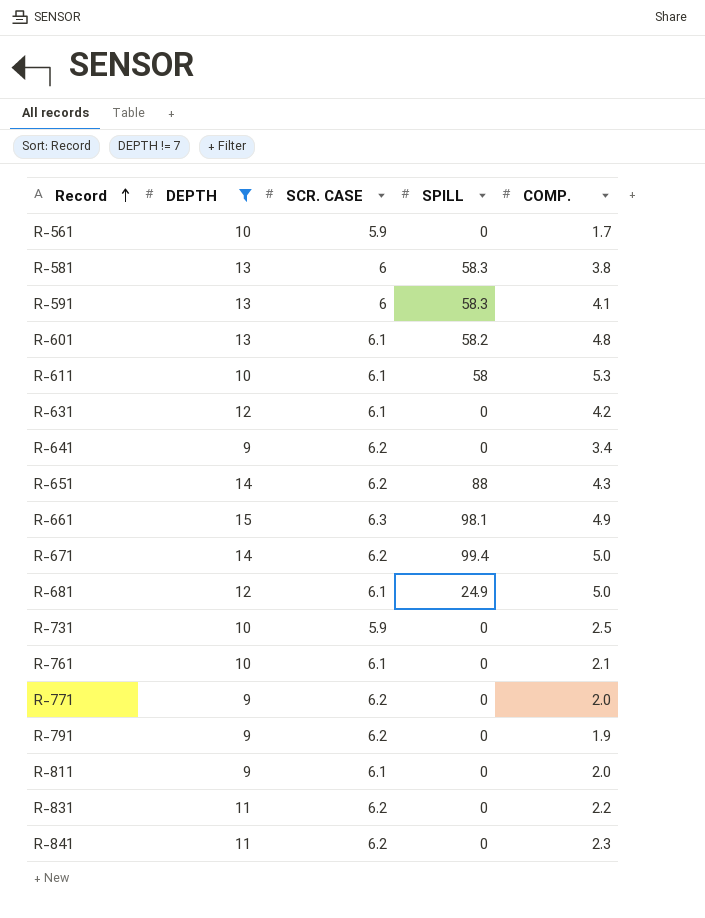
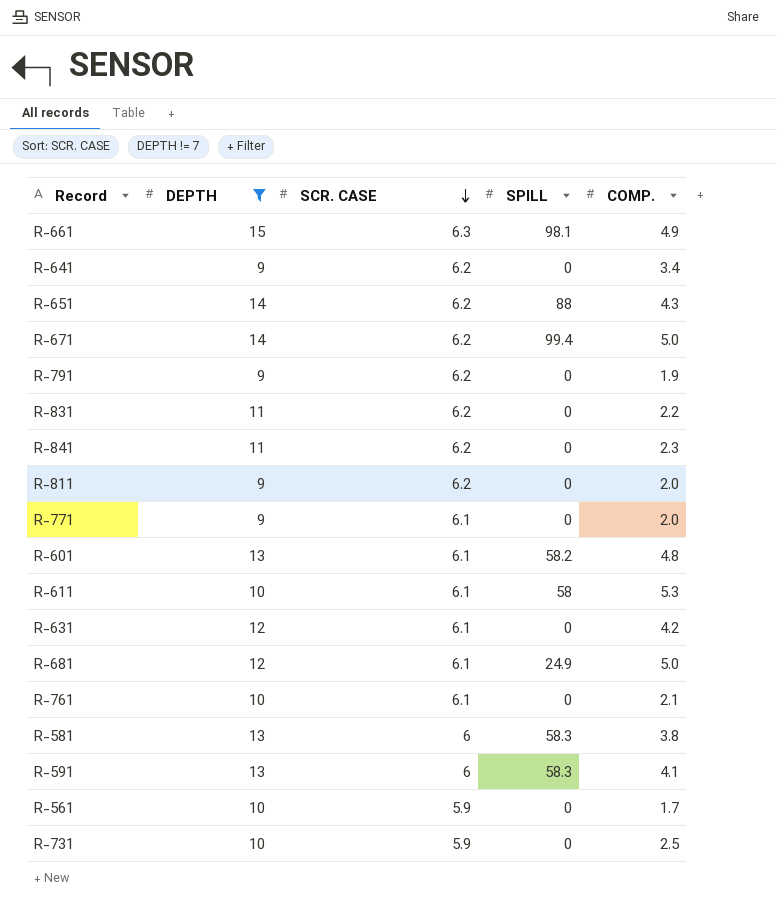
row order: Record ascending -> SCR. CASE descending
R-811 | SCR. CASE: 6.1 -> 6.2
R-771 | SCR. CASE: 6.2 -> 6.1

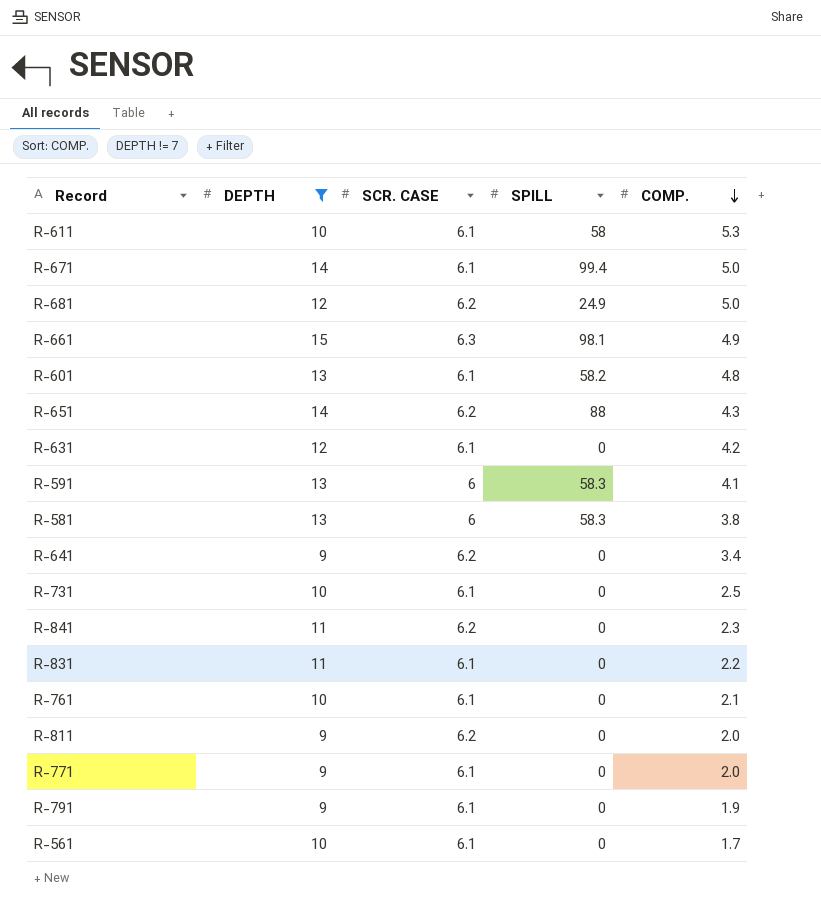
row order: SCR. CASE descending -> COMP. descending
R-671 | SCR. CASE: 6.2 -> 6.1
R-681 | SCR. CASE: 6.1 -> 6.2
R-731 | SCR. CASE: 5.9 -> 6.1
R-831 | SCR. CASE: 6.2 -> 6.1
R-791 | SCR. CASE: 6.2 -> 6.1
R-561 | SCR. CASE: 5.9 -> 6.1

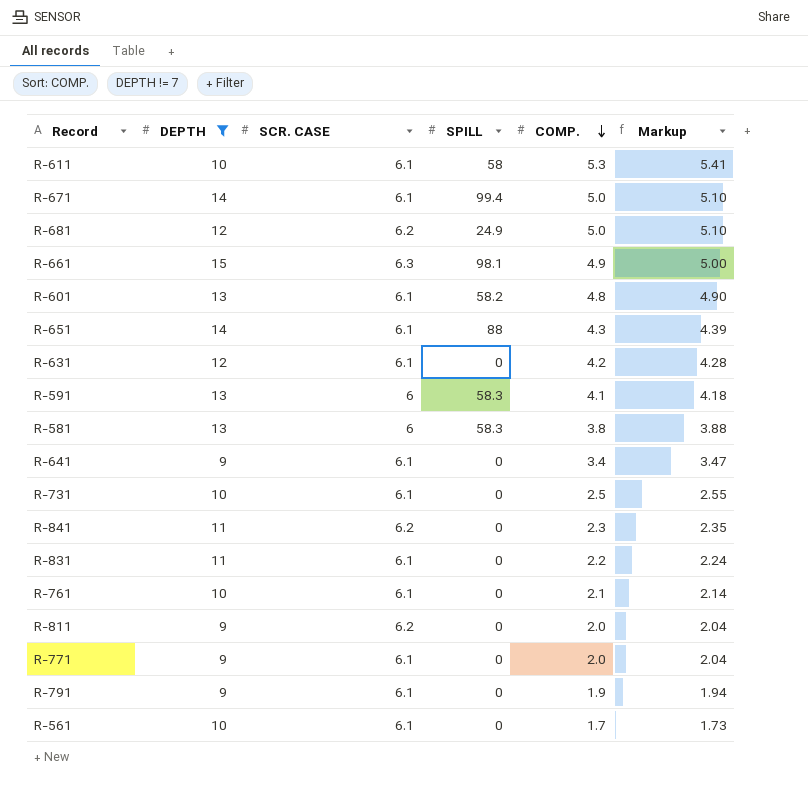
column Markup | formula: none -> [COMP.] * 1.02
R-651 | SCR. CASE: 6.2 -> 6.1
R-641 | SCR. CASE: 6.2 -> 6.1

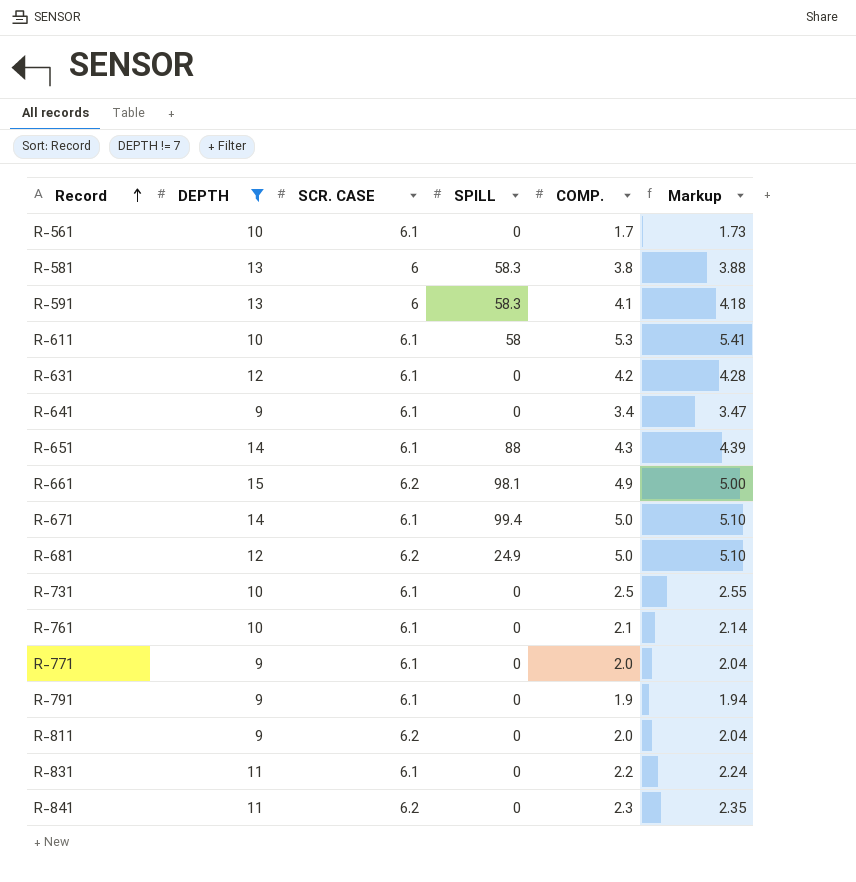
row order: COMP. descending -> Record ascending
row R-601: 13 | 6.1 | 58.2 | 4.8 | 4.90 -> none
R-661 | SCR. CASE: 6.3 -> 6.2

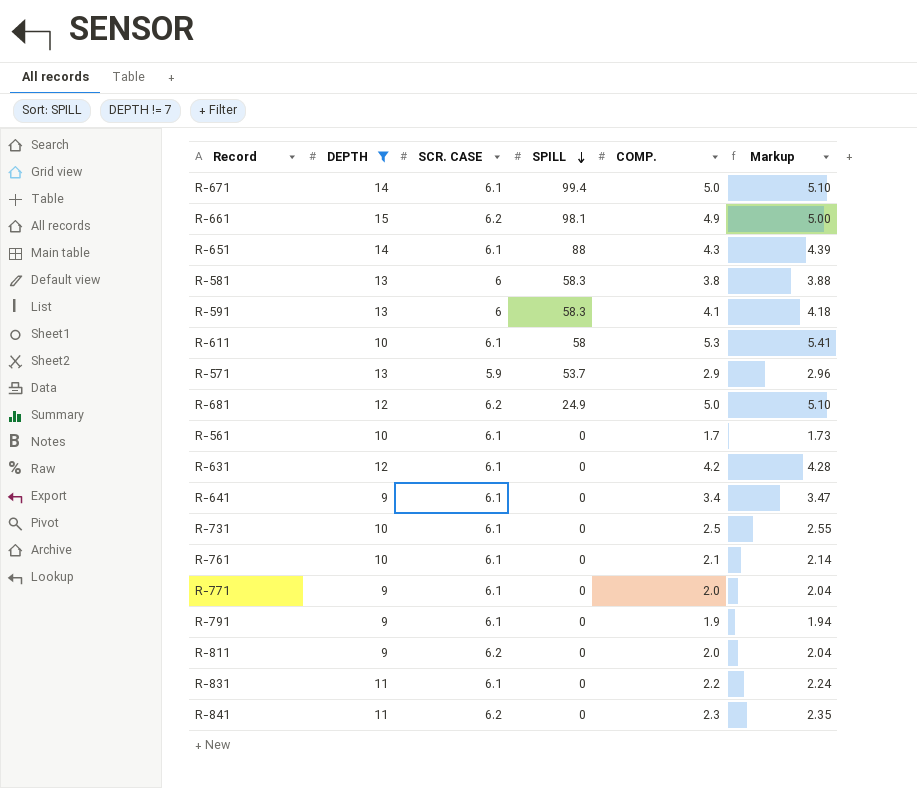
row order: Record ascending -> SPILL descending
row R-571: none -> 13 | 5.9 | 53.7 | 2.9 | 2.96

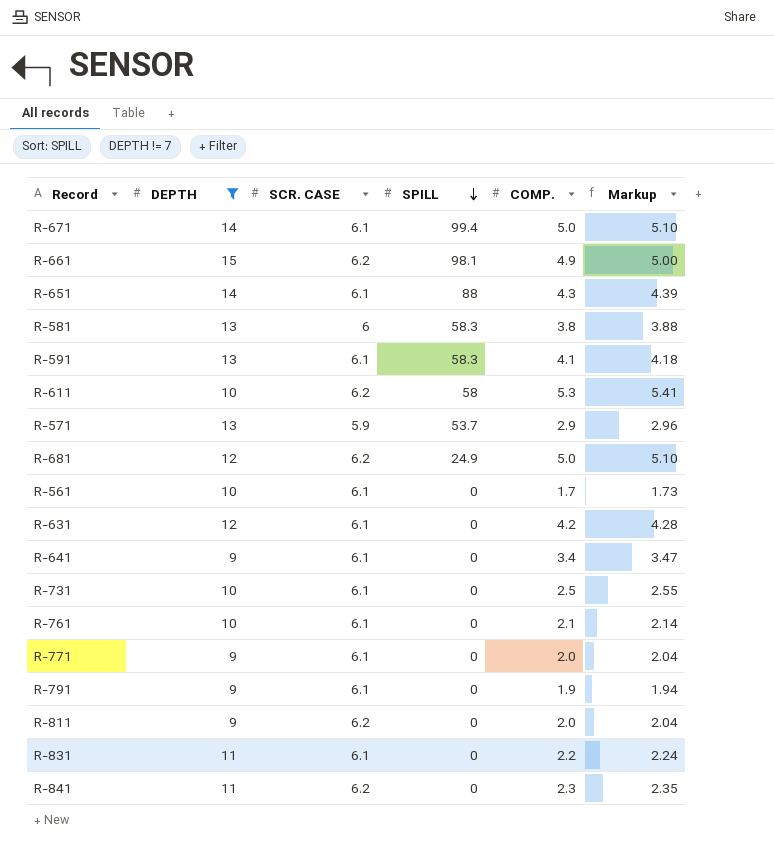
R-591 | SCR. CASE: 6 -> 6.1
R-611 | SCR. CASE: 6.1 -> 6.2

